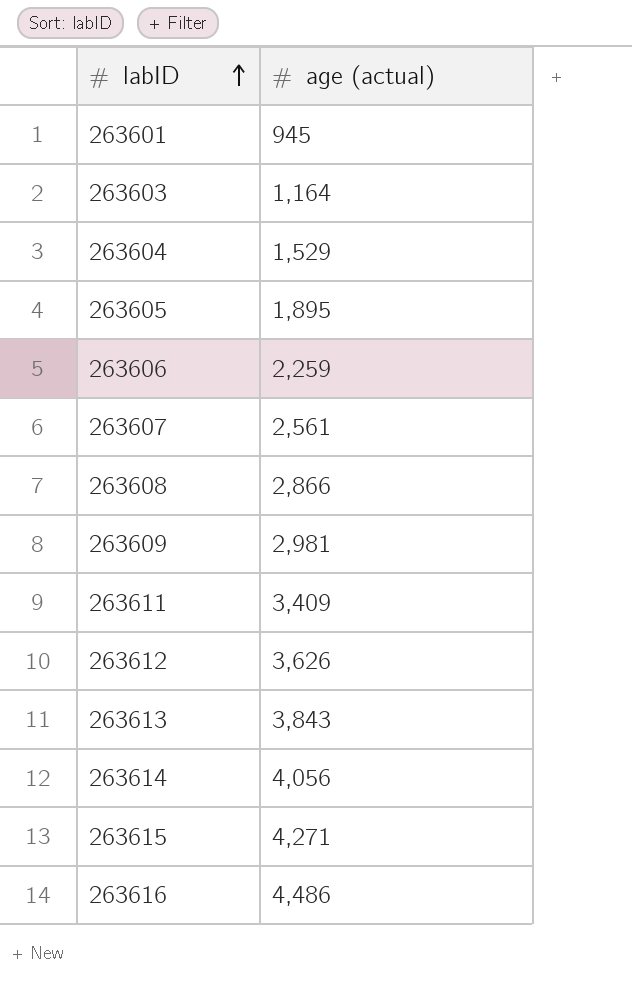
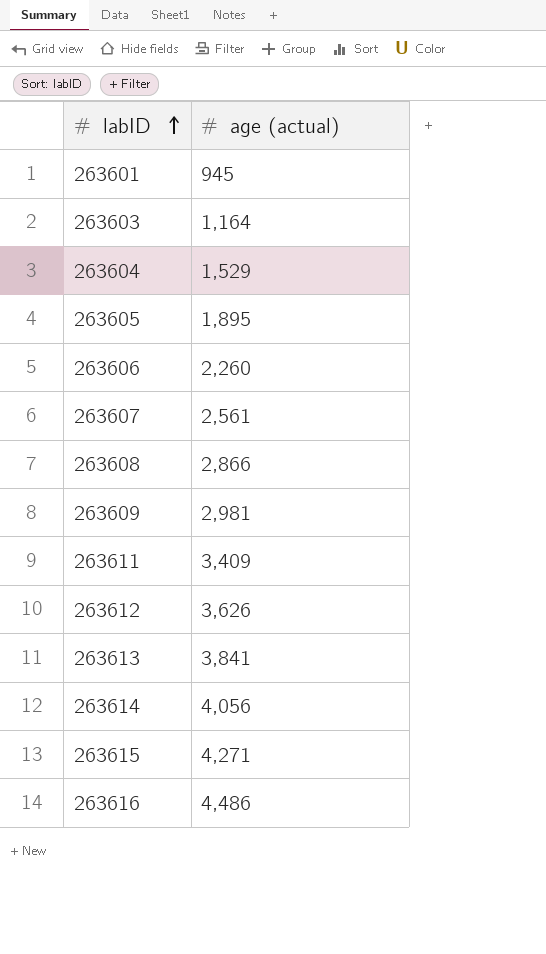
263606 | age (actual): 2,259 -> 2,260
263613 | age (actual): 3,843 -> 3,841

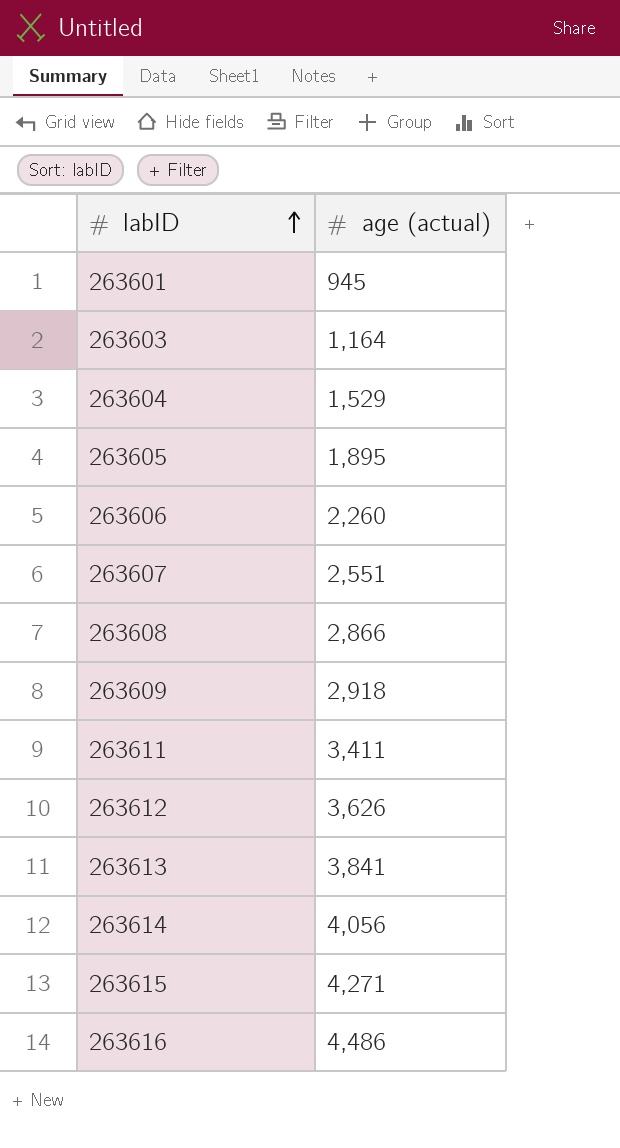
263607 | age (actual): 2,561 -> 2,551
263609 | age (actual): 2,981 -> 2,918
263611 | age (actual): 3,409 -> 3,411

